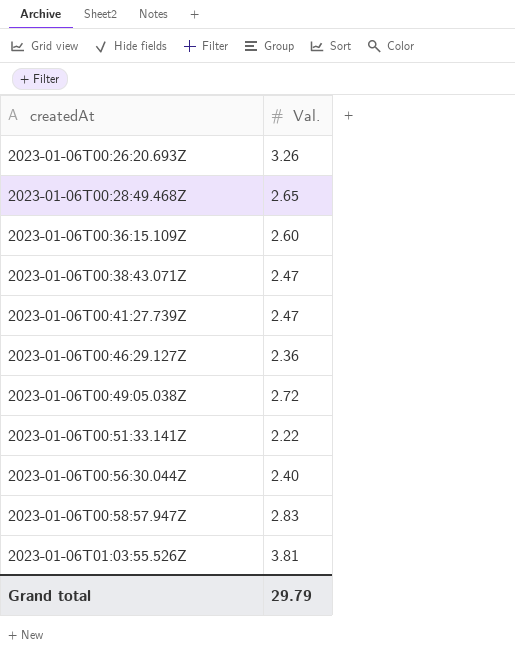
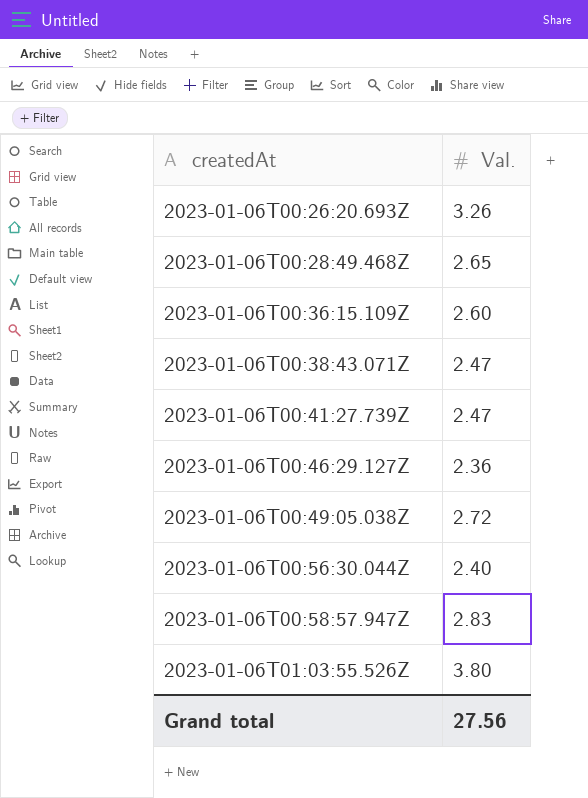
row 2023-01-06T00:51:33.141Z: 2.22 -> none
2023-01-06T01:03:55.526Z | Val.: 3.81 -> 3.80
Grand total | Val.: 29.79 -> 27.56

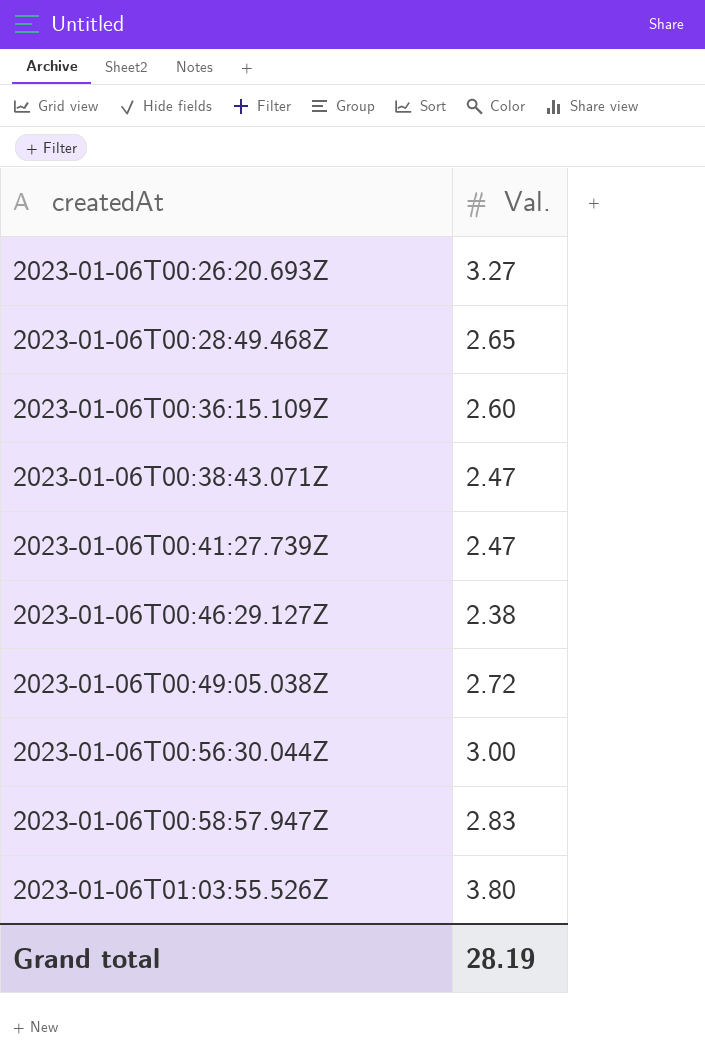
2023-01-06T00:26:20.693Z | Val.: 3.26 -> 3.27
2023-01-06T00:46:29.127Z | Val.: 2.36 -> 2.38
2023-01-06T00:56:30.044Z | Val.: 2.40 -> 3.00
Grand total | Val.: 27.56 -> 28.19

